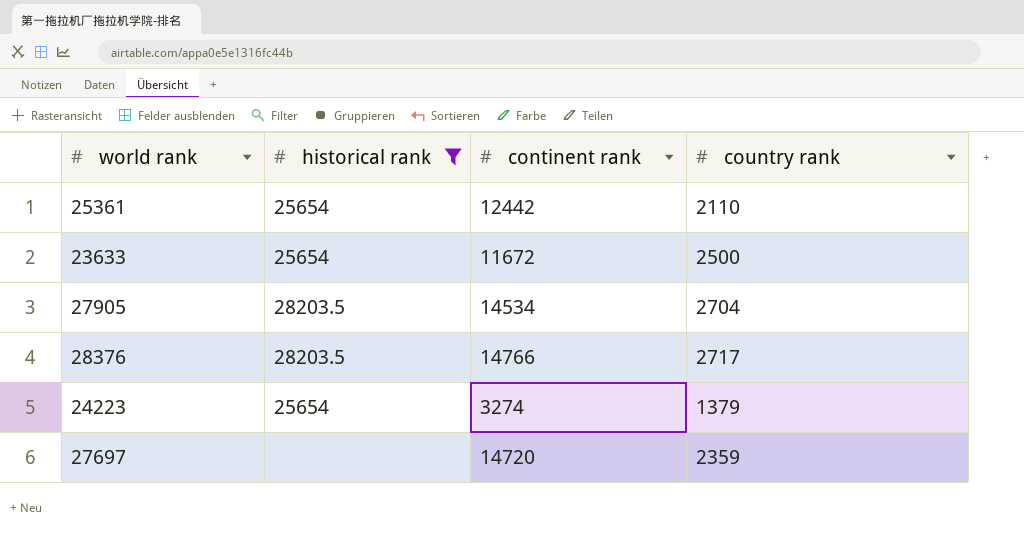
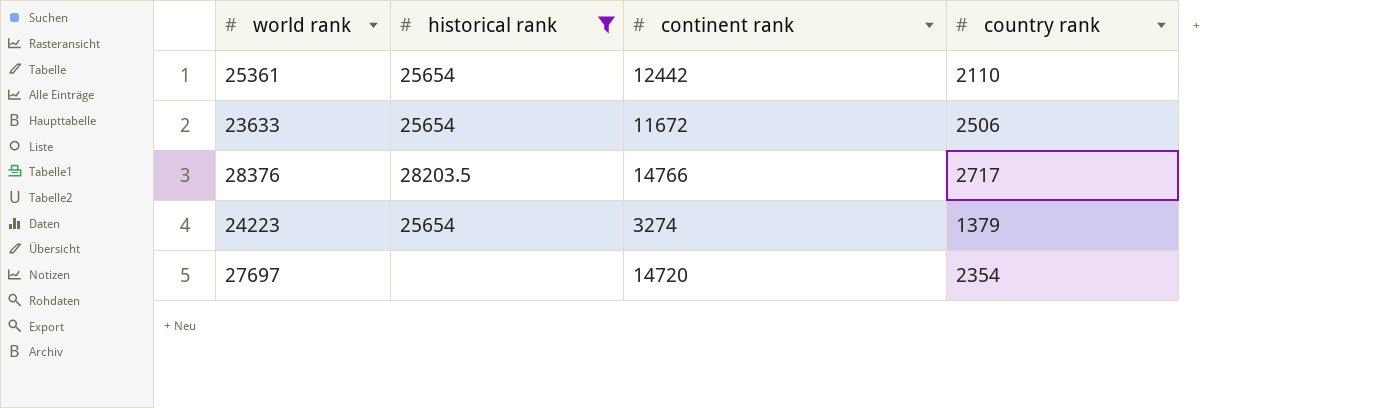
row 27905: 28203.5 | 14534 | 2704 -> none
23633 | country rank: 2500 -> 2506
27697 | country rank: 2359 -> 2354

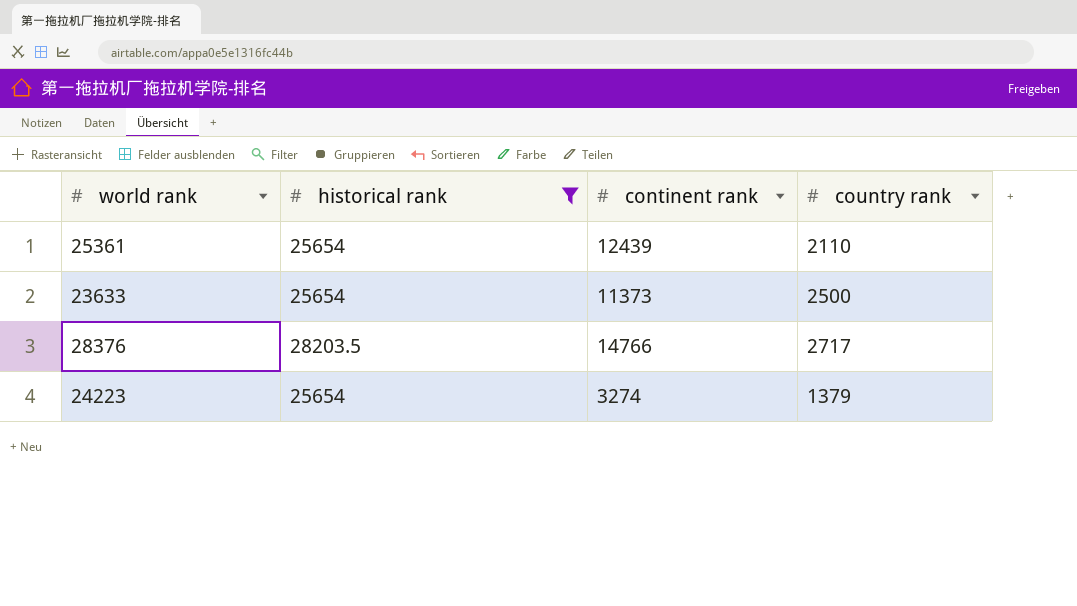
row 27697: none | 14720 | 2354 -> none
25361 | continent rank: 12442 -> 12439
23633 | continent rank: 11672 -> 11373
23633 | country rank: 2506 -> 2500

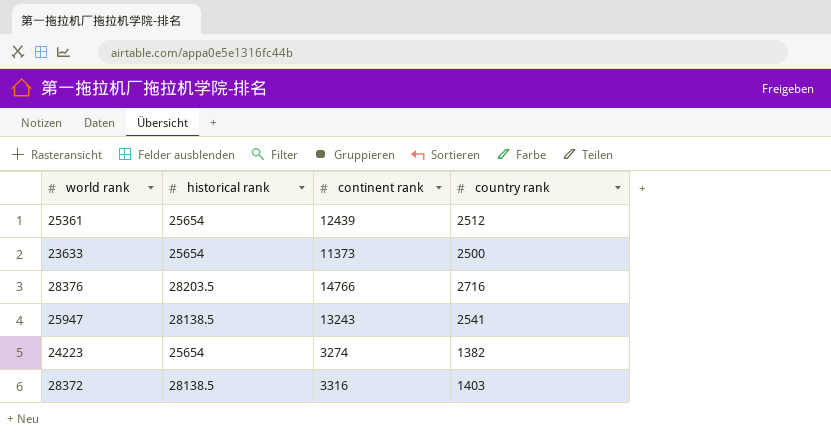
filter: historical rank != 28138.5 -> none
25361 | country rank: 2110 -> 2512
28376 | country rank: 2717 -> 2716
24223 | country rank: 1379 -> 1382

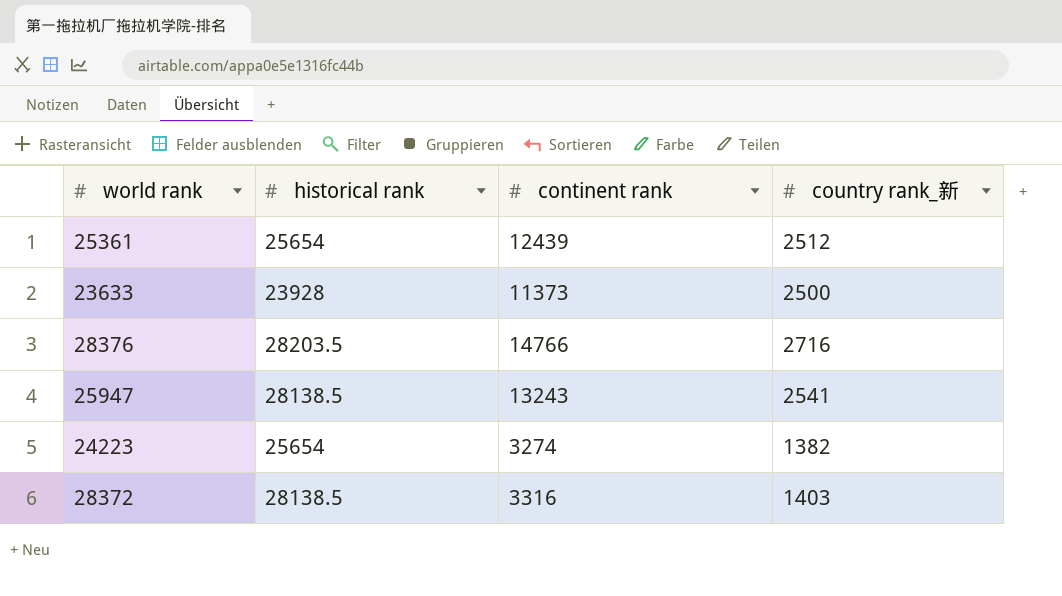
column name: country rank -> country rank_新
23633 | historical rank: 25654 -> 23928

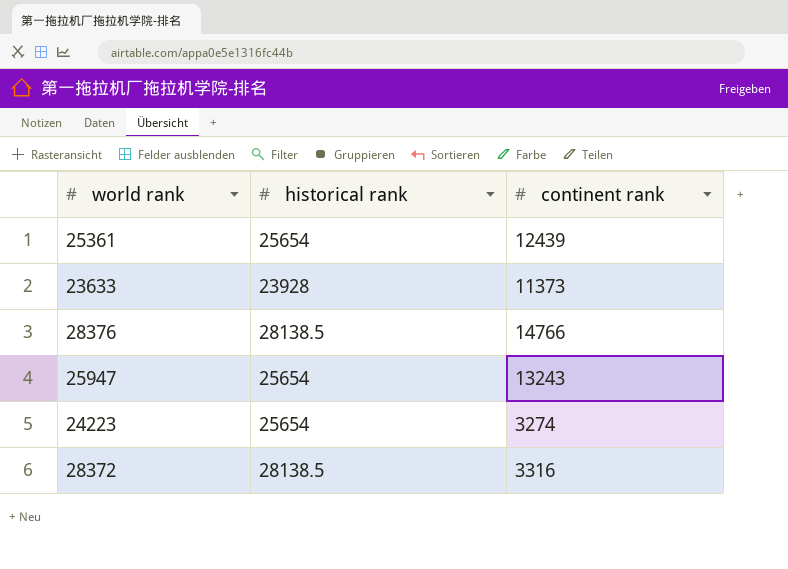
column country rank_新 | position: 4 -> none
28376 | historical rank: 28203.5 -> 28138.5
25947 | historical rank: 28138.5 -> 25654

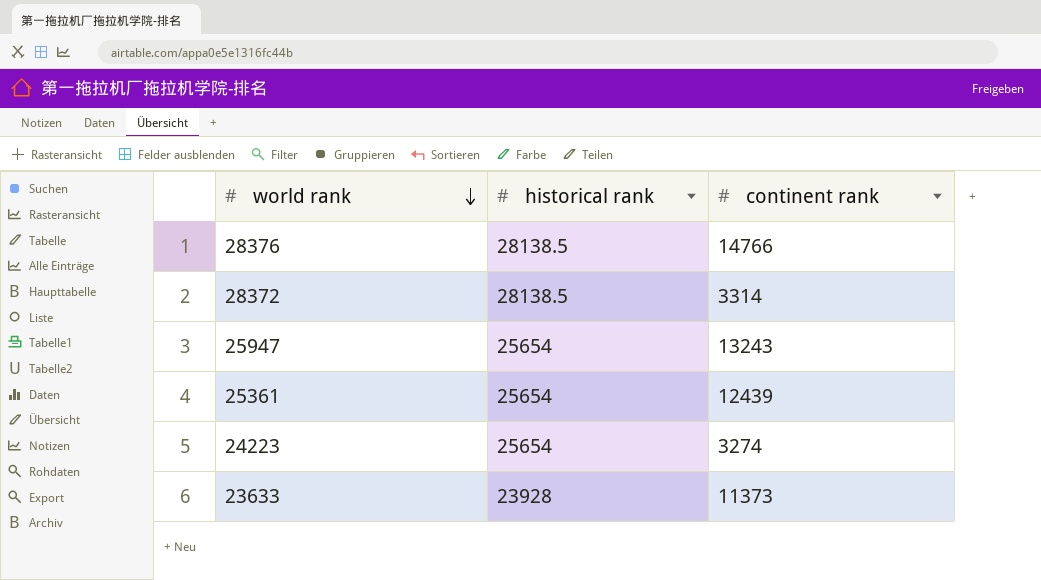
row order: none -> world rank descending
28372 | continent rank: 3316 -> 3314

